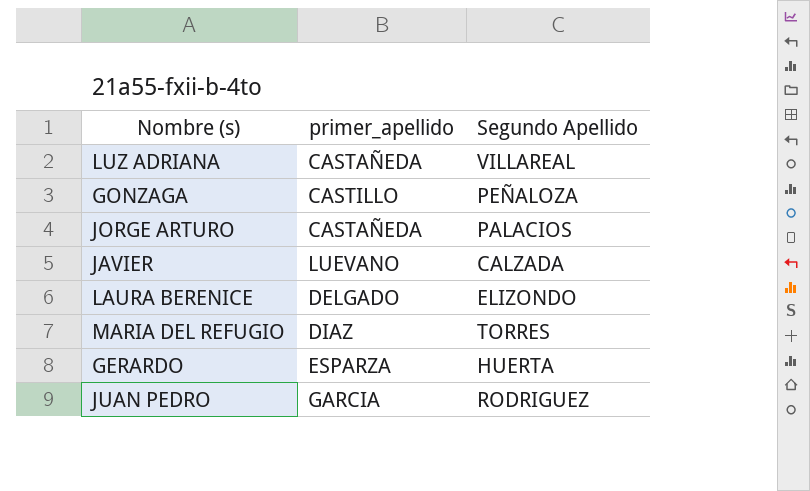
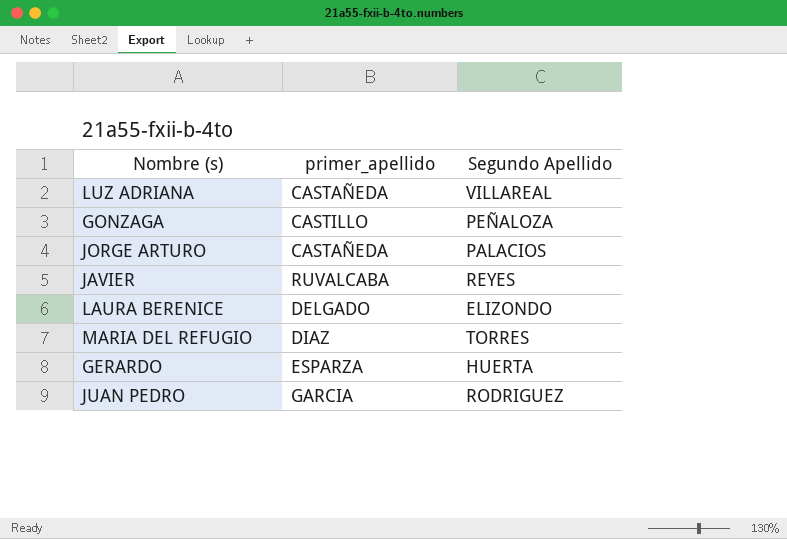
JAVIER | primer_apellido: LUEVANO -> RUVALCABA
JAVIER | Segundo Apellido: CALZADA -> REYES

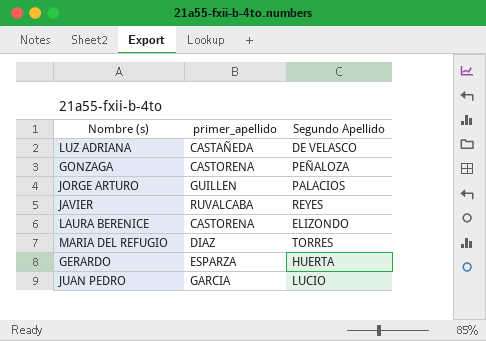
LUZ ADRIANA | Segundo Apellido: VILLAREAL -> DE VELASCO
GONZAGA | primer_apellido: CASTILLO -> CASTORENA
JORGE ARTURO | primer_apellido: CASTAÑEDA -> GUILLEN
LAURA BERENICE | primer_apellido: DELGADO -> CASTORENA
JUAN PEDRO | Segundo Apellido: RODRIGUEZ -> LUCIO

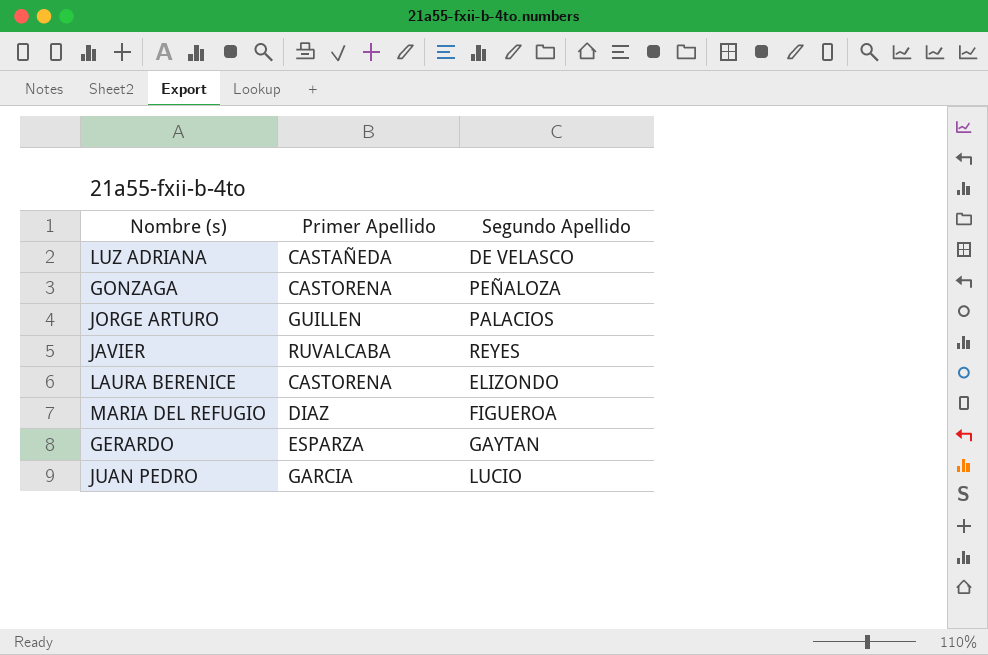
column name: primer_apellido -> Primer Apellido
MARIA DEL REFUGIO | Segundo Apellido: TORRES -> FIGUEROA
GERARDO | Segundo Apellido: HUERTA -> GAYTAN

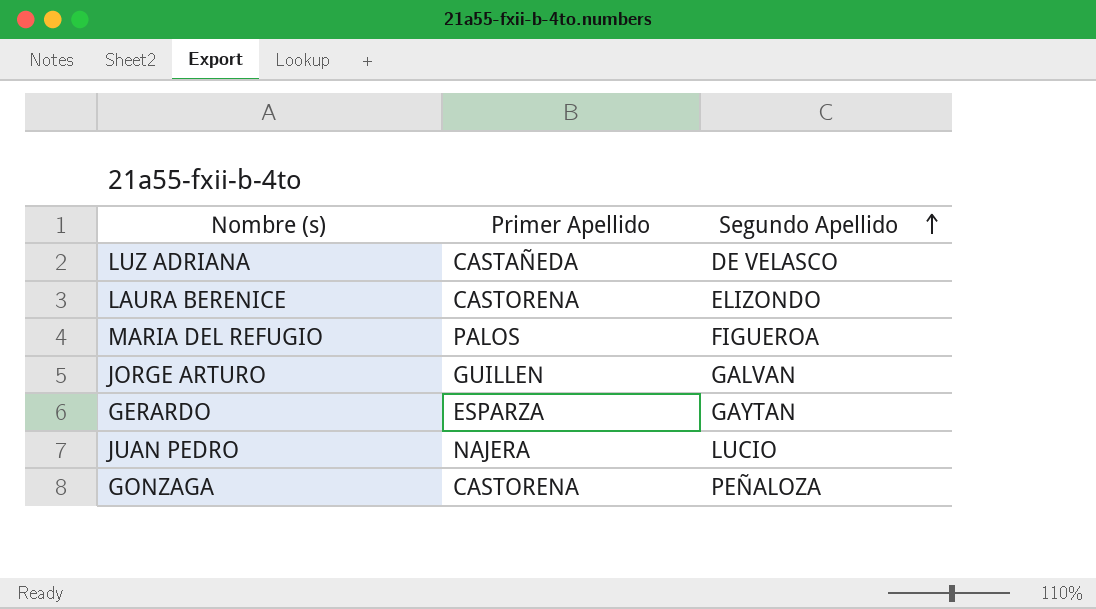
row order: none -> Segundo Apellido ascending
row JAVIER: RUVALCABA | REYES -> none
MARIA DEL REFUGIO | Primer Apellido: DIAZ -> PALOS
JORGE ARTURO | Segundo Apellido: PALACIOS -> GALVAN
JUAN PEDRO | Primer Apellido: GARCIA -> NAJERA

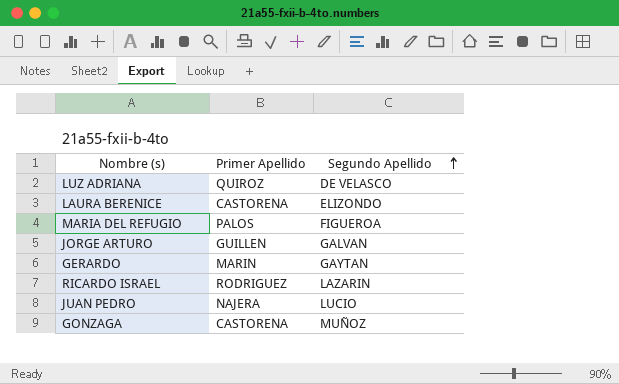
LUZ ADRIANA | Primer Apellido: CASTAÑEDA -> QUIROZ
GERARDO | Primer Apellido: ESPARZA -> MARIN
row RICARDO ISRAEL: none -> RODRIGUEZ | LAZARIN
GONZAGA | Segundo Apellido: PEÑALOZA -> MUÑOZ

